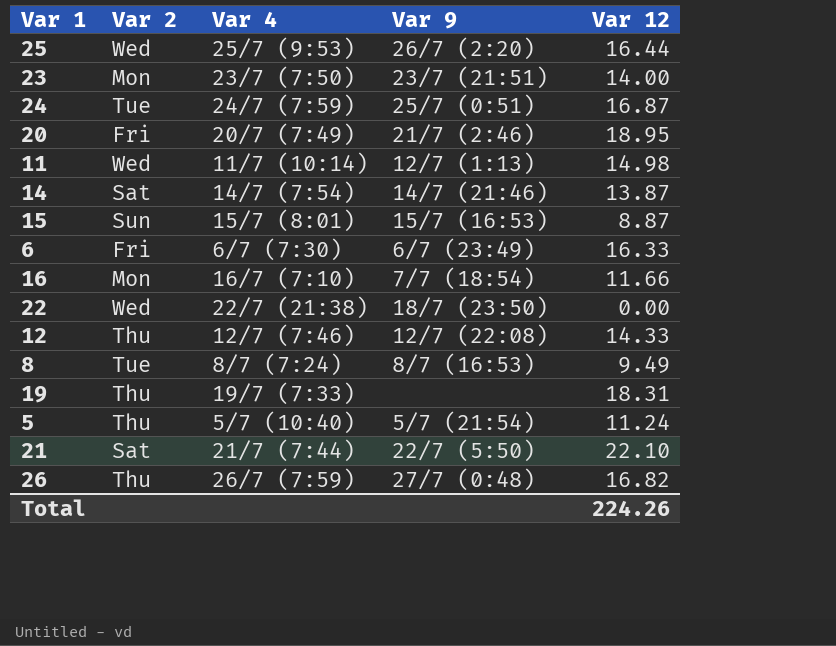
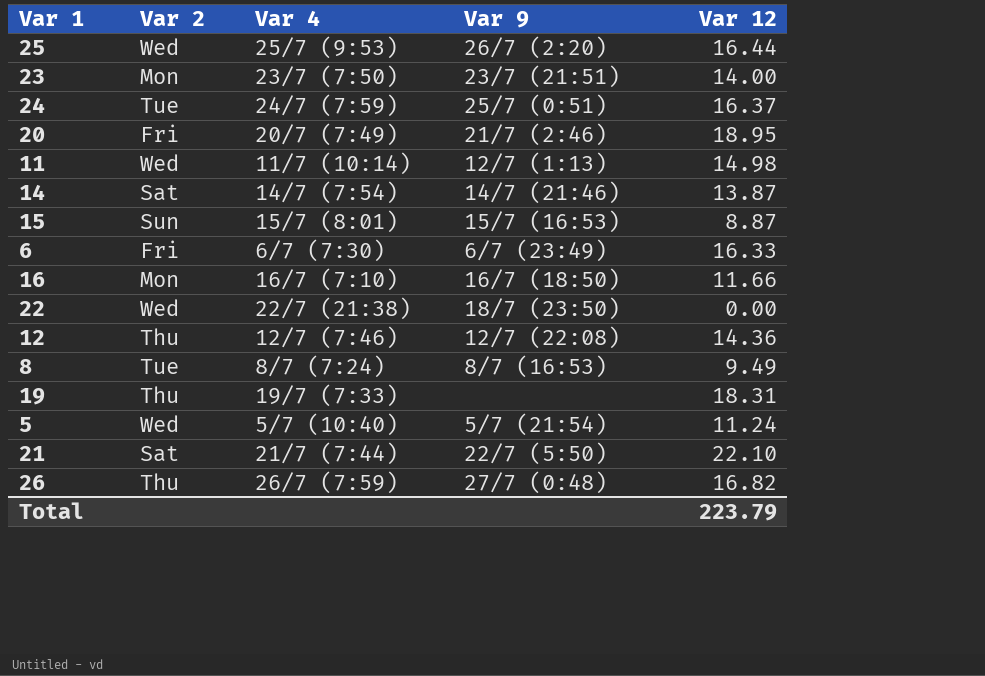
24 | Var 12: 16.87 -> 16.37
16 | Var 9: 7/7 (18:54) -> 16/7 (18:50)
12 | Var 12: 14.33 -> 14.36
5 | Var 2: Thu -> Wed
Total | Var 12: 224.26 -> 223.79

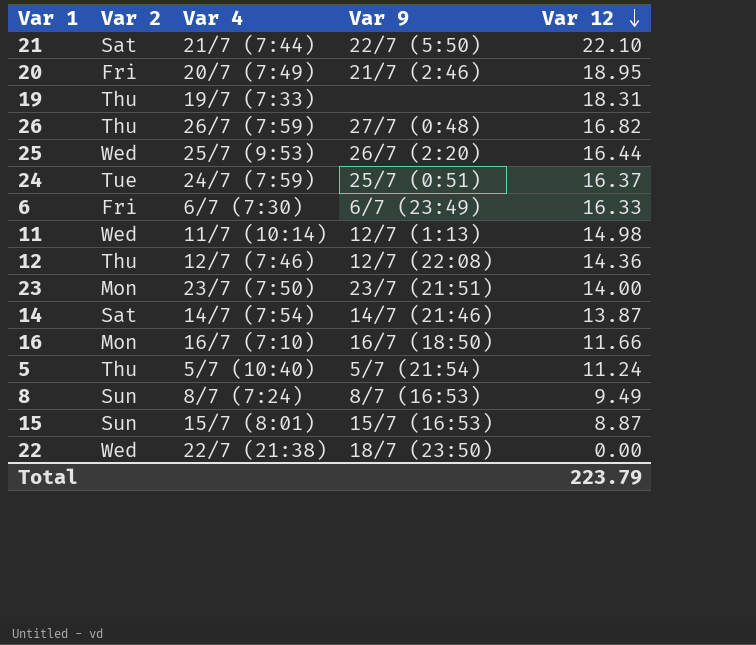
row order: none -> Var 12 descending
5 | Var 2: Wed -> Thu
8 | Var 2: Tue -> Sun

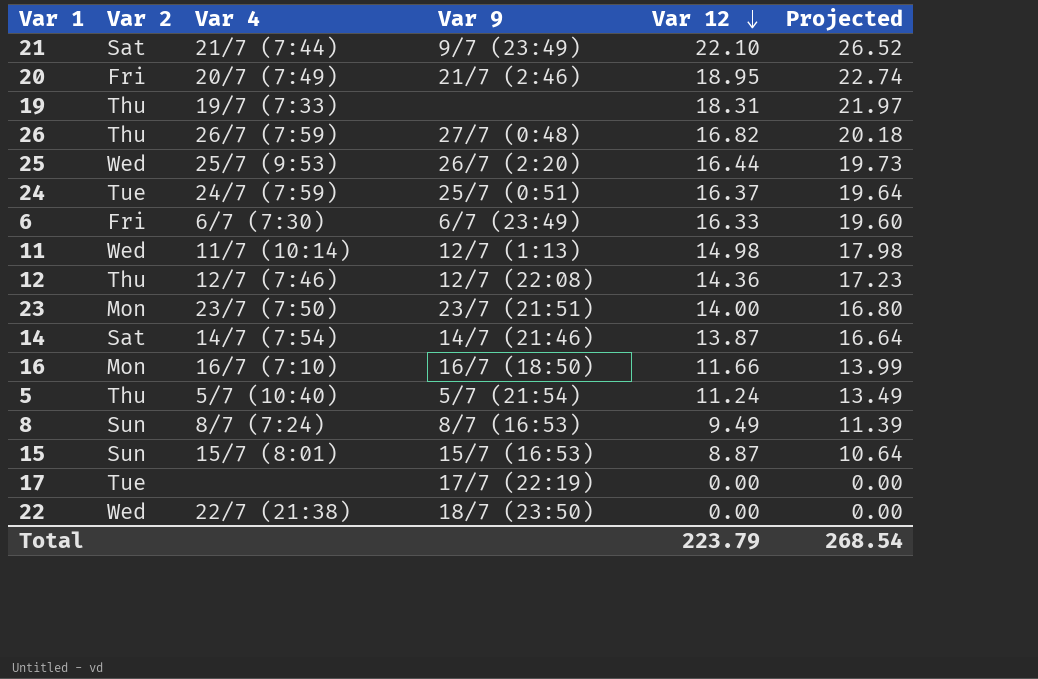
column Projected | formula: none -> [Var 12] * 1.2
21 | Var 9: 22/7 (5:50) -> 9/7 (23:49)
row 17: none -> Tue | none | 17/7 (22:19) | 0.00 | 0.00

